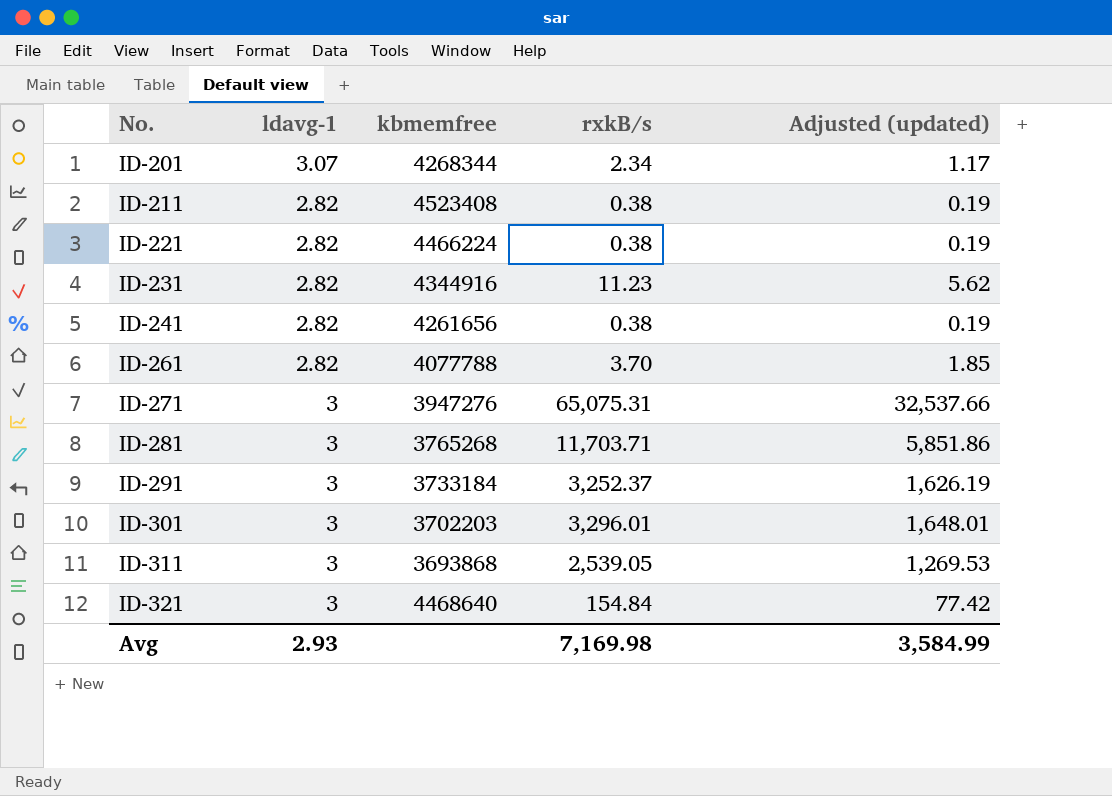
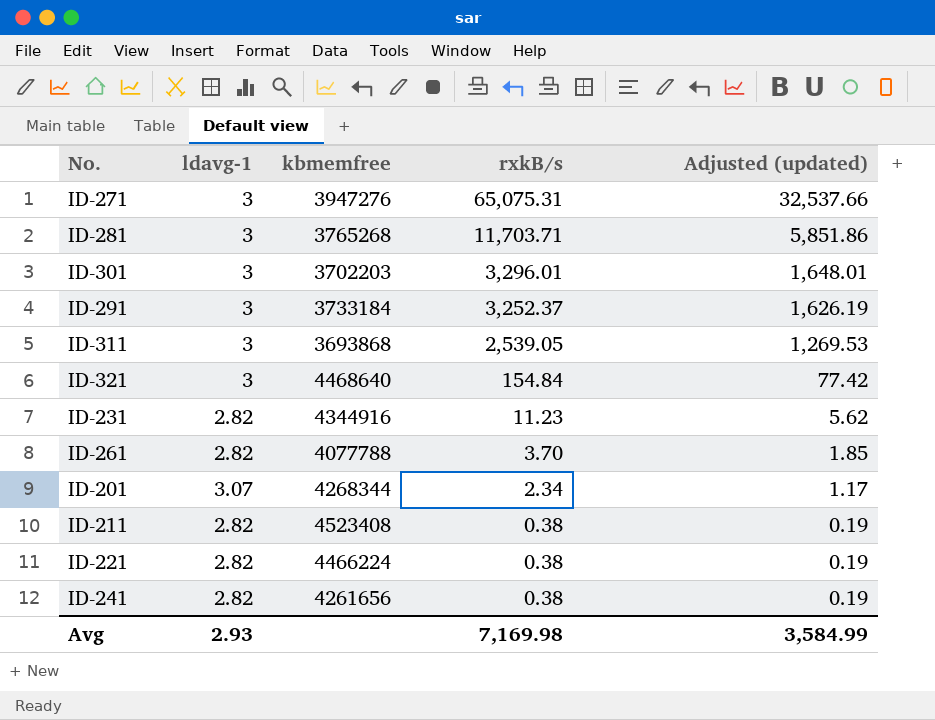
row order: No. ascending -> rxkB/s descending

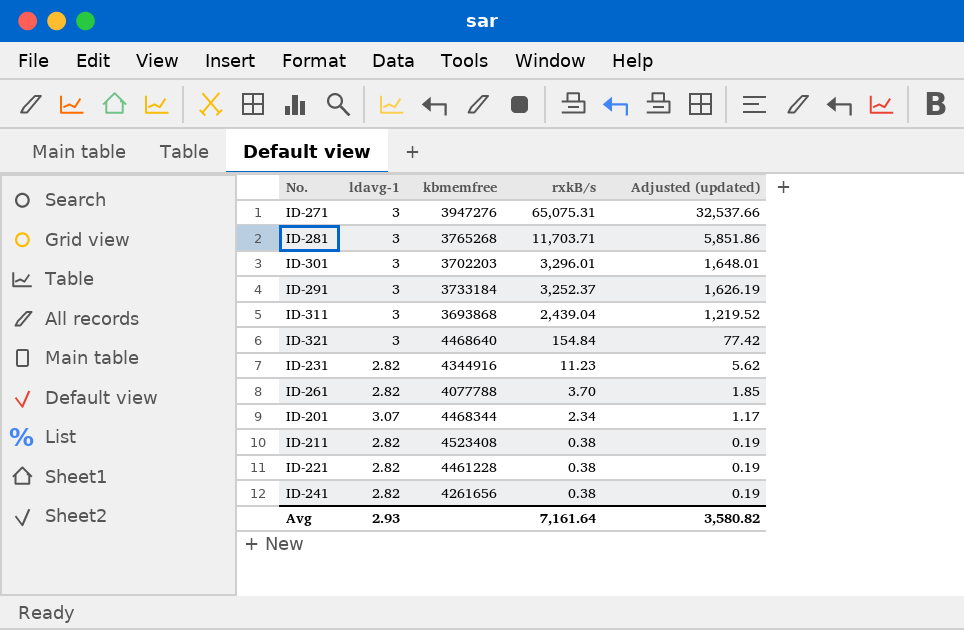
ID-311 | rxkB/s: 2,539.05 -> 2,439.04
ID-311 | Adjusted (updated): 1,269.53 -> 1,219.52
ID-201 | kbmemfree: 4268344 -> 4468344
ID-221 | kbmemfree: 4466224 -> 4461228
Avg | rxkB/s: 7,169.98 -> 7,161.64
Avg | Adjusted (updated): 3,584.99 -> 3,580.82

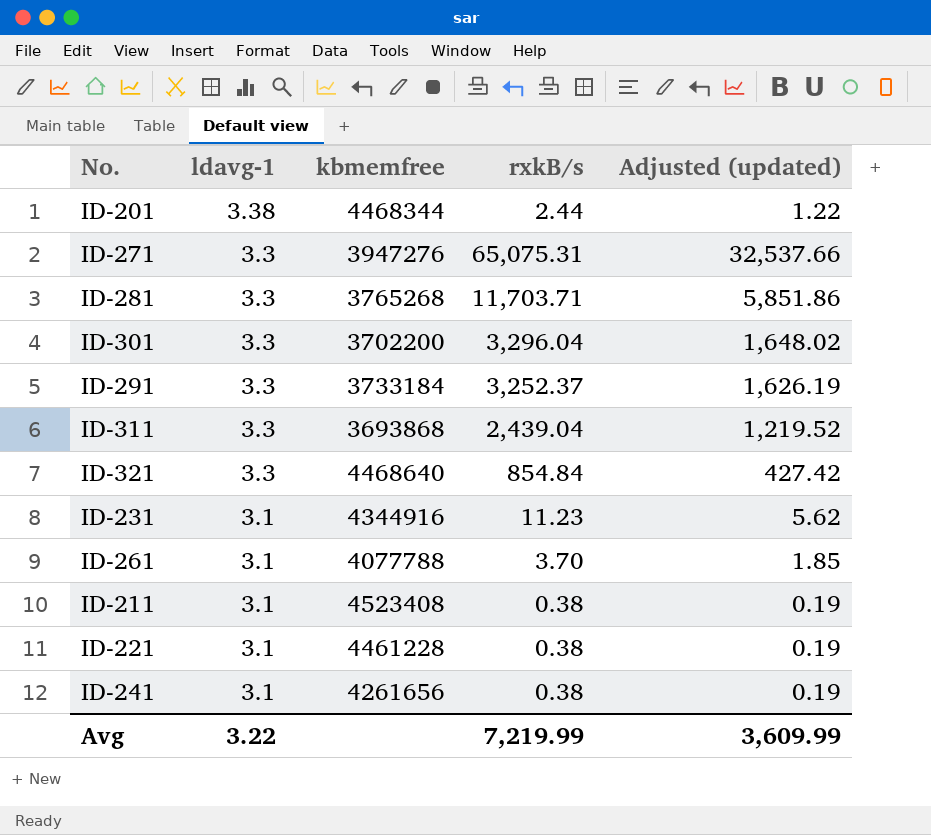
row order: rxkB/s descending -> ldavg-1 descending
ID-201 | ldavg-1: 3.07 -> 3.38
ID-201 | rxkB/s: 2.34 -> 2.44
ID-201 | Adjusted (updated): 1.17 -> 1.22
ID-271 | ldavg-1: 3 -> 3.3
ID-281 | ldavg-1: 3 -> 3.3
ID-301 | ldavg-1: 3 -> 3.3
ID-301 | kbmemfree: 3702203 -> 3702200
ID-301 | rxkB/s: 3,296.01 -> 3,296.04
ID-301 | Adjusted (updated): 1,648.01 -> 1,648.02
ID-291 | ldavg-1: 3 -> 3.3
ID-311 | ldavg-1: 3 -> 3.3
ID-321 | ldavg-1: 3 -> 3.3
ID-321 | rxkB/s: 154.84 -> 854.84
ID-321 | Adjusted (updated): 77.42 -> 427.42
ID-231 | ldavg-1: 2.82 -> 3.1
ID-261 | ldavg-1: 2.82 -> 3.1
ID-211 | ldavg-1: 2.82 -> 3.1
ID-221 | ldavg-1: 2.82 -> 3.1
ID-241 | ldavg-1: 2.82 -> 3.1
Avg | ldavg-1: 2.93 -> 3.22
Avg | rxkB/s: 7,161.64 -> 7,219.99
Avg | Adjusted (updated): 3,580.82 -> 3,609.99

